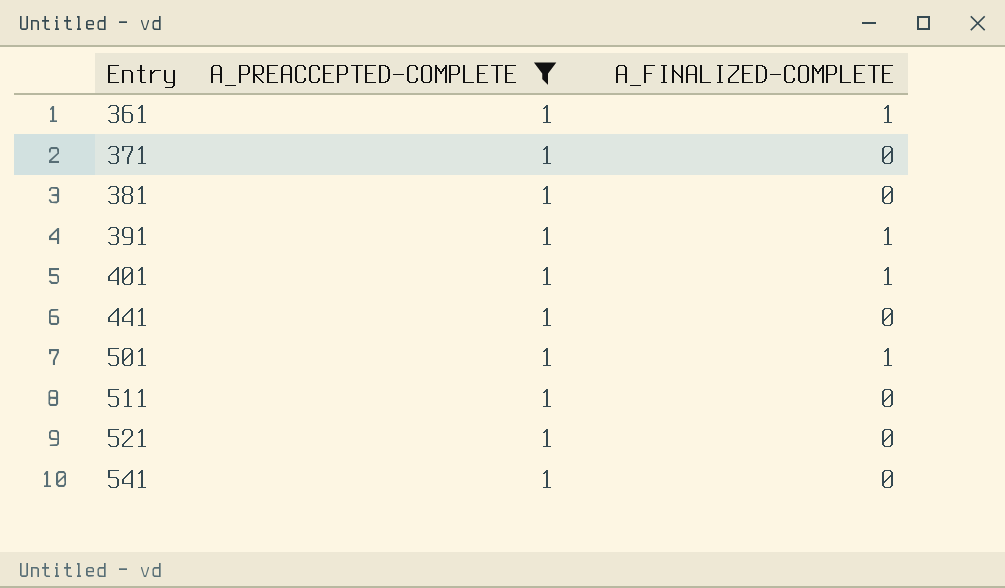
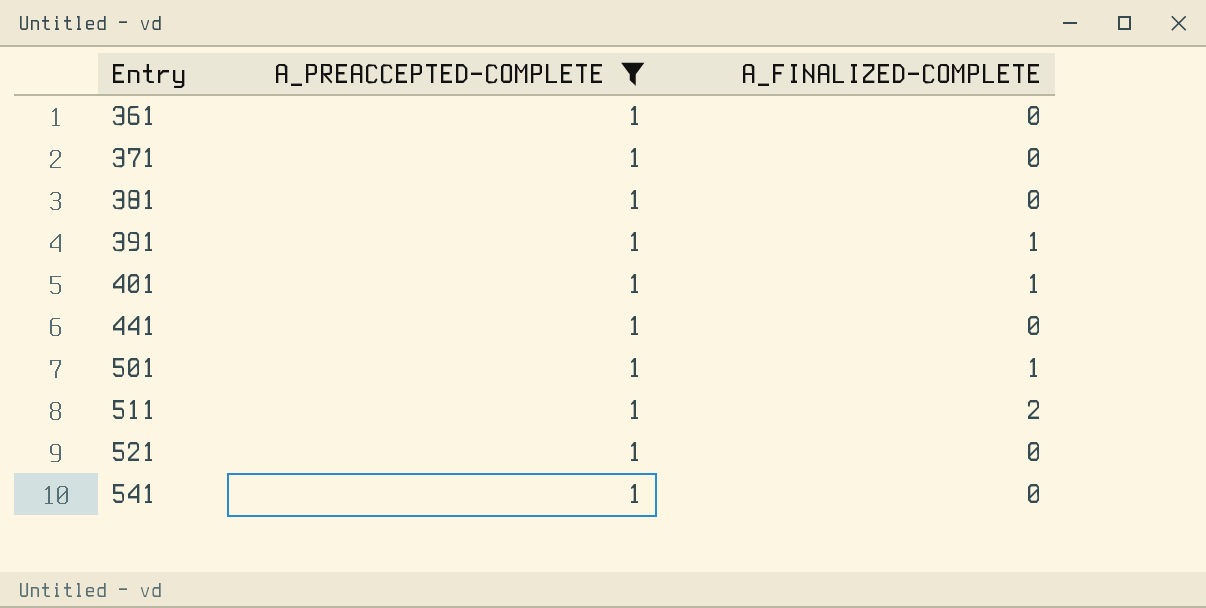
361 | A_FINALIZED-COMPLETE: 1 -> 0
511 | A_FINALIZED-COMPLETE: 0 -> 2

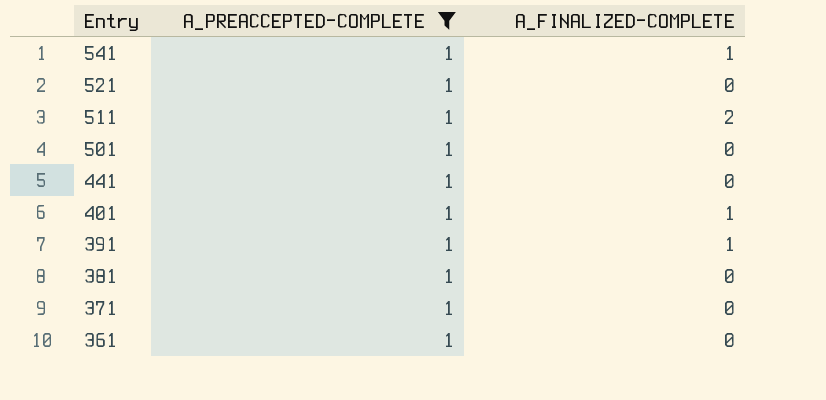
row order: Entry ascending -> Entry descending
541 | A_FINALIZED-COMPLETE: 0 -> 1
501 | A_FINALIZED-COMPLETE: 1 -> 0

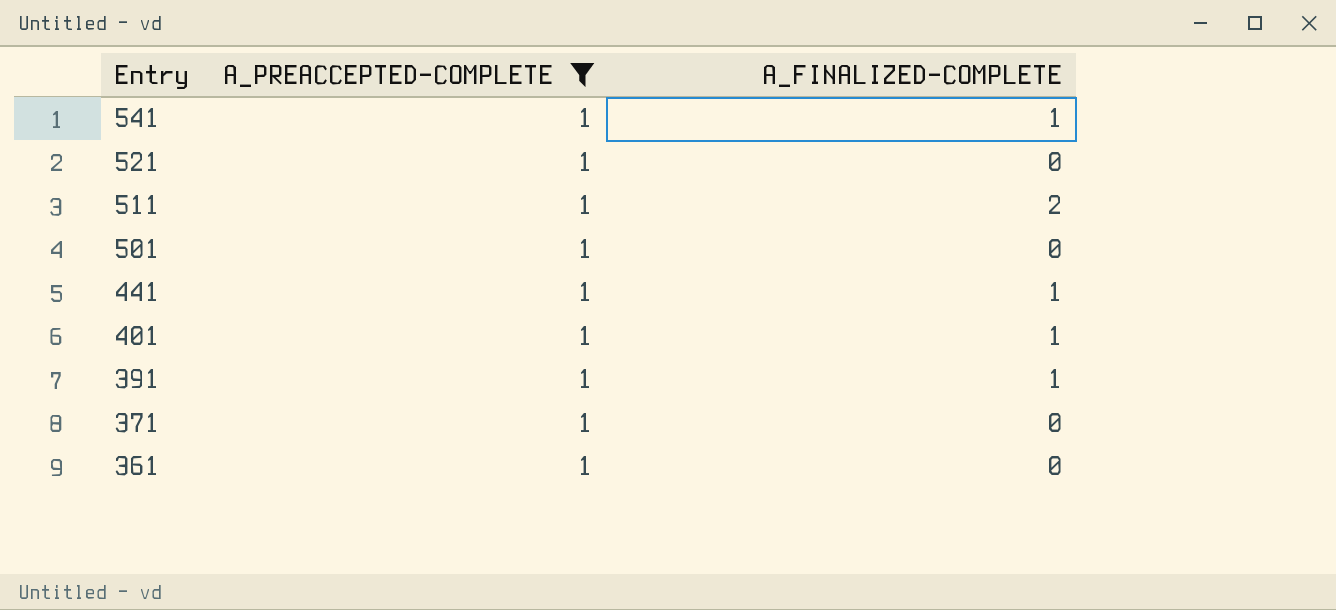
row 381: 1 | 0 -> none
441 | A_FINALIZED-COMPLETE: 0 -> 1

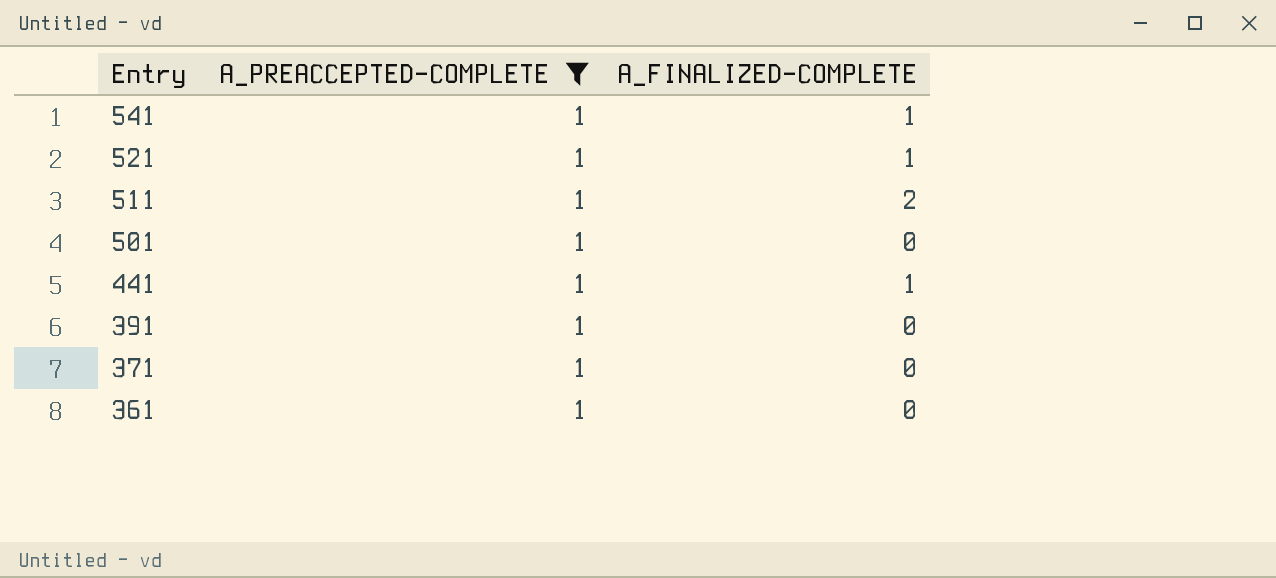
row 401: 1 | 1 -> none
521 | A_FINALIZED-COMPLETE: 0 -> 1
391 | A_FINALIZED-COMPLETE: 1 -> 0

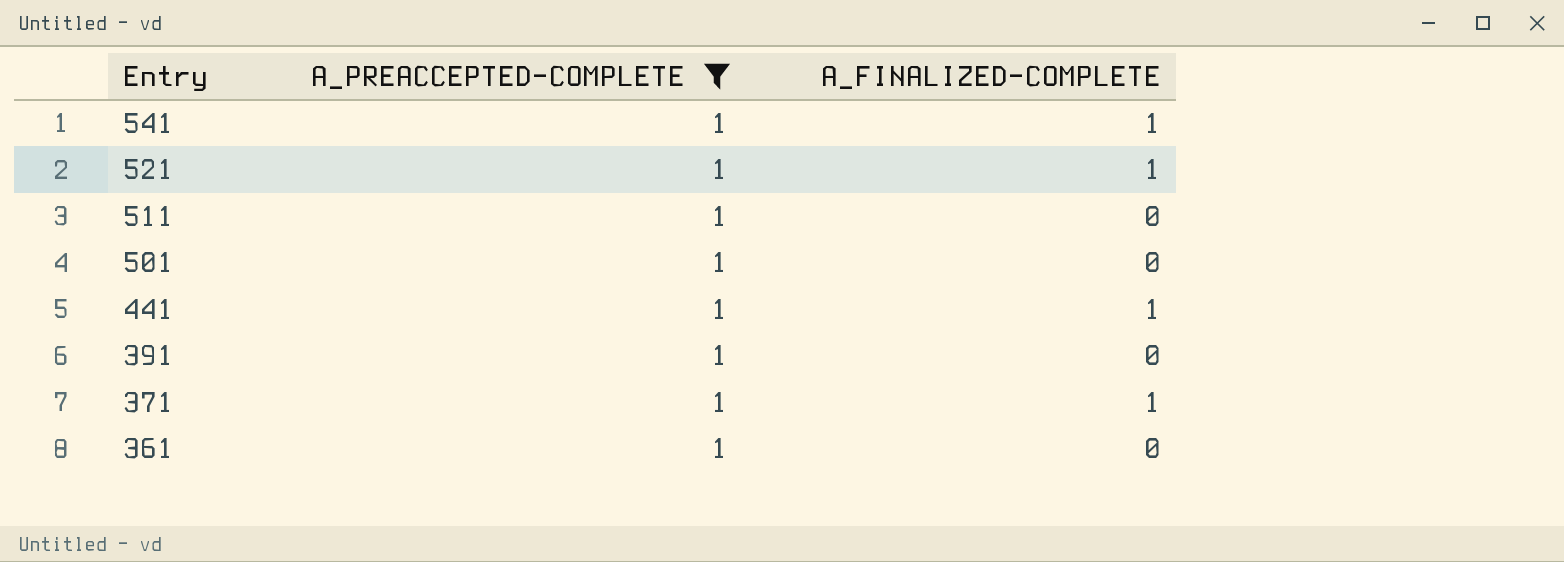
511 | A_FINALIZED-COMPLETE: 2 -> 0
371 | A_FINALIZED-COMPLETE: 0 -> 1

